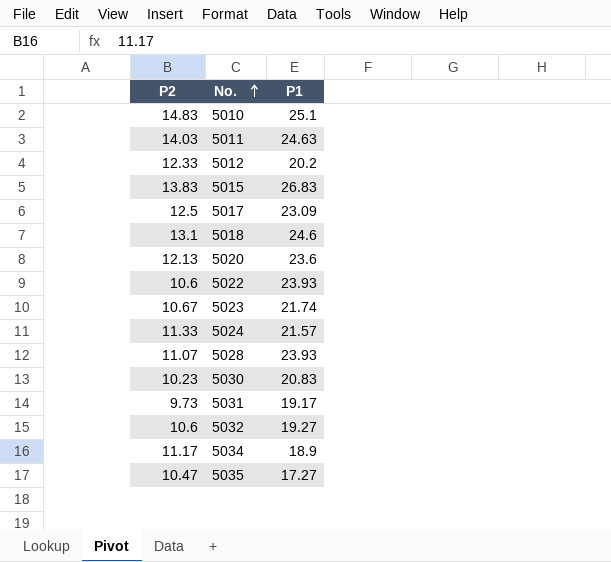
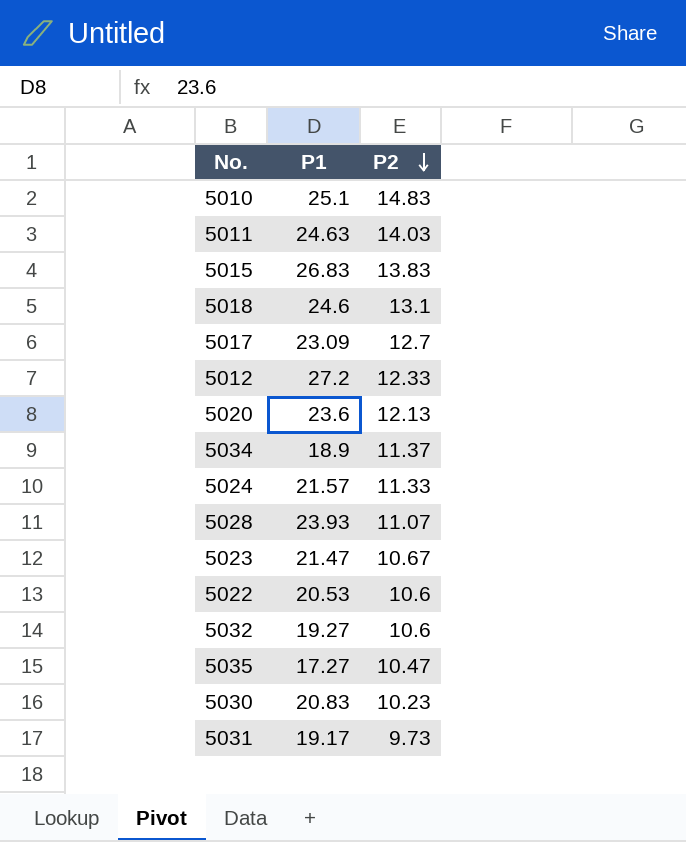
row order: No. ascending -> P2 descending
column P2 | position: 1 -> 3
5017 | P2: 12.5 -> 12.7
5012 | P1: 20.2 -> 27.2
5034 | P2: 11.17 -> 11.37
5023 | P1: 21.74 -> 21.47
5022 | P1: 23.93 -> 20.53

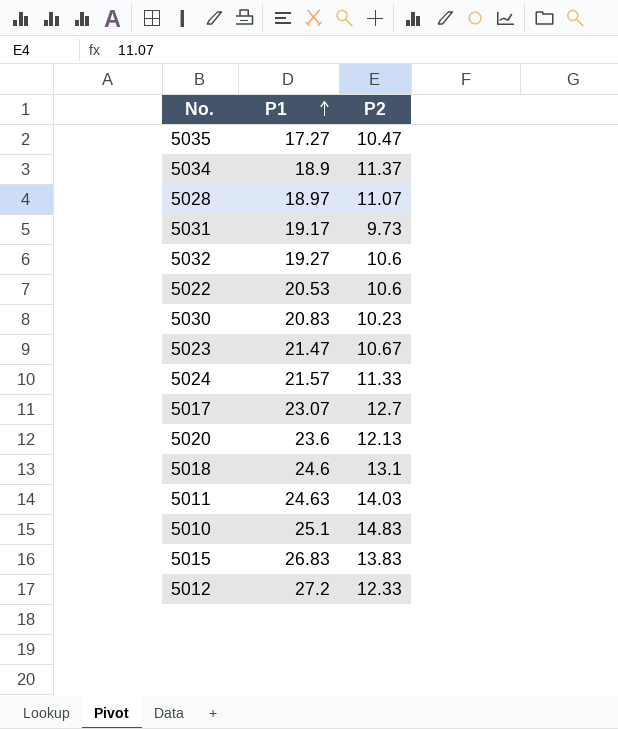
row order: P2 descending -> P1 ascending
5028 | P1: 23.93 -> 18.97
5017 | P1: 23.09 -> 23.07

